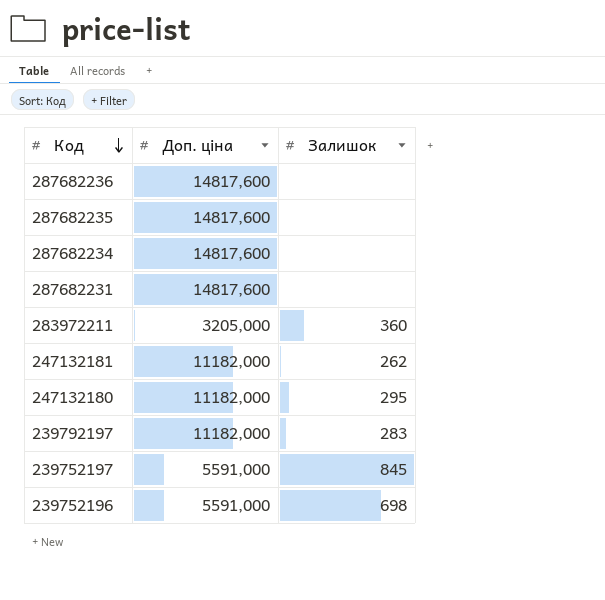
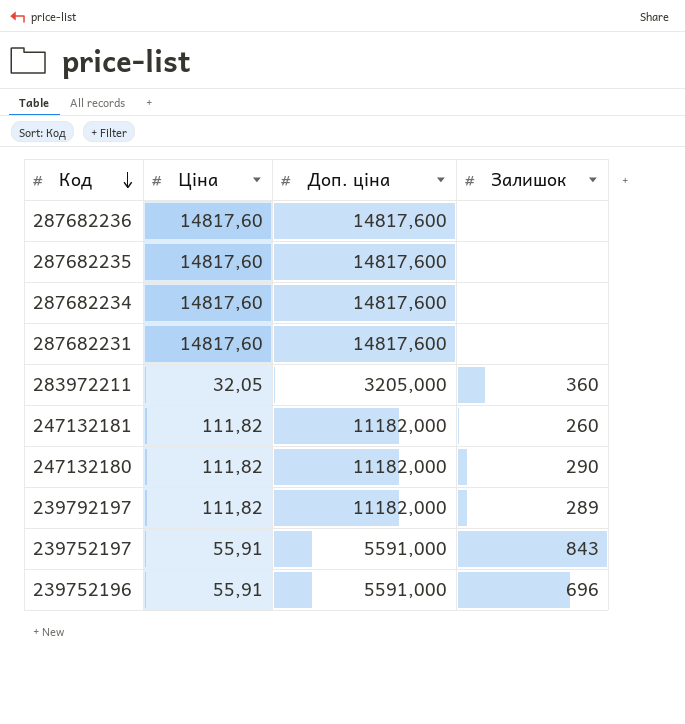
column Ціна | position: none -> 2
247132181 | Залишок: 262 -> 260
247132180 | Залишок: 295 -> 290
239792197 | Залишок: 283 -> 289
239752197 | Залишок: 845 -> 843
239752196 | Залишок: 698 -> 696

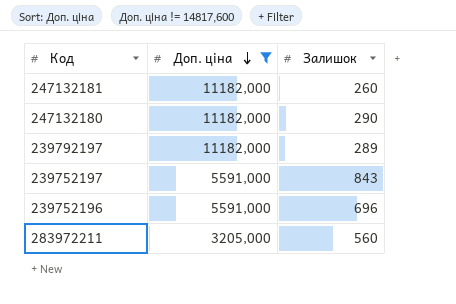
filter: none -> Доп. ціна != 14817,600
row order: Код descending -> Доп. ціна descending
column Ціна | position: 2 -> none
283972211 | Залишок: 360 -> 560

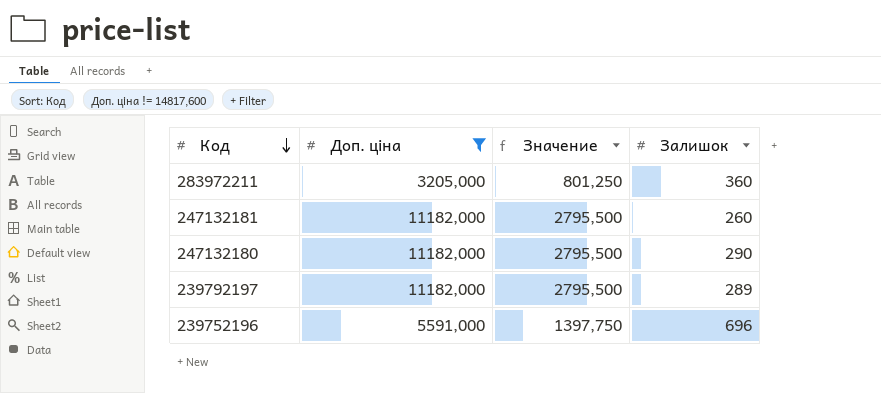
row order: Доп. ціна descending -> Код descending
column Значение | formula: none -> [Доп. ціна] * 0,25
row 239752197: 5591,000 | 843 -> none
283972211 | Залишок: 560 -> 360

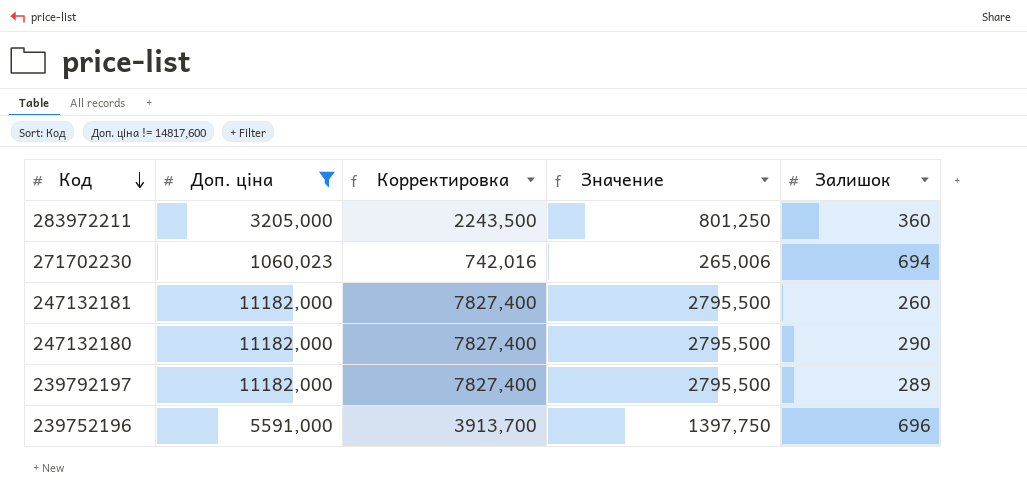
column Корректировка | formula: none -> [Доп. ціна] * 0,7
row 271702230: none -> 1060,023 | 742,016 | 265,006 | 694

